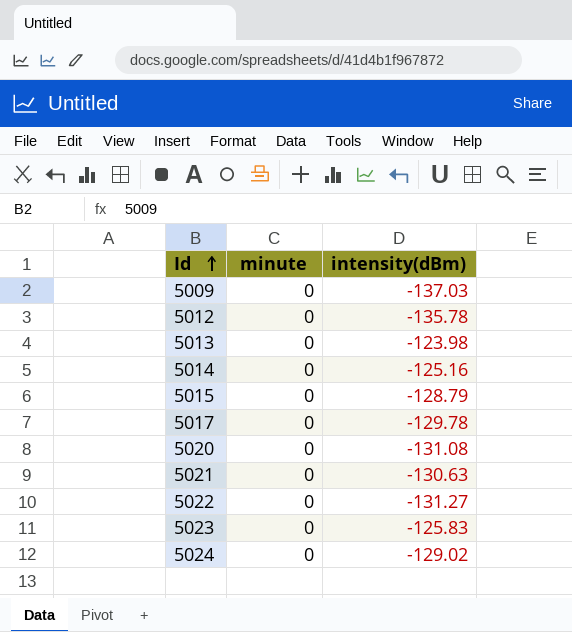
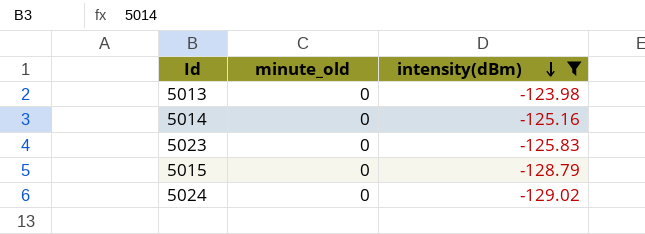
filter: none -> intensity(dBm) >= -129.02
row order: Id ascending -> intensity(dBm) descending
column name: minute -> minute_old

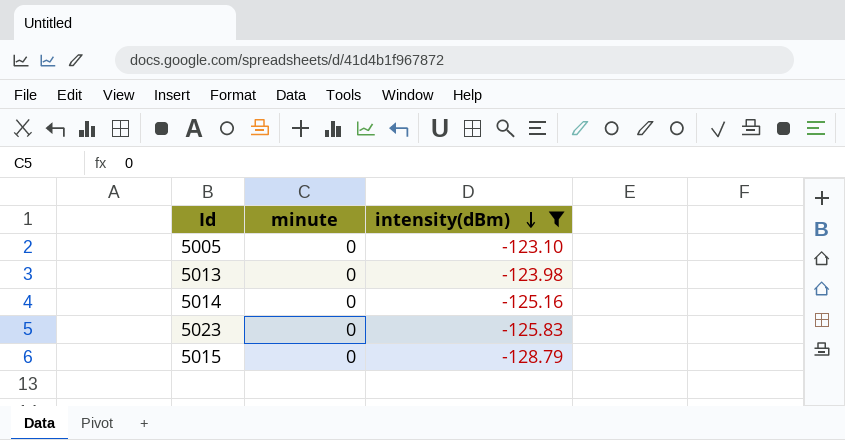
column name: minute_old -> minute
row 5024: 0 | -129.02 -> none
row 5005: none -> 0 | -123.10

